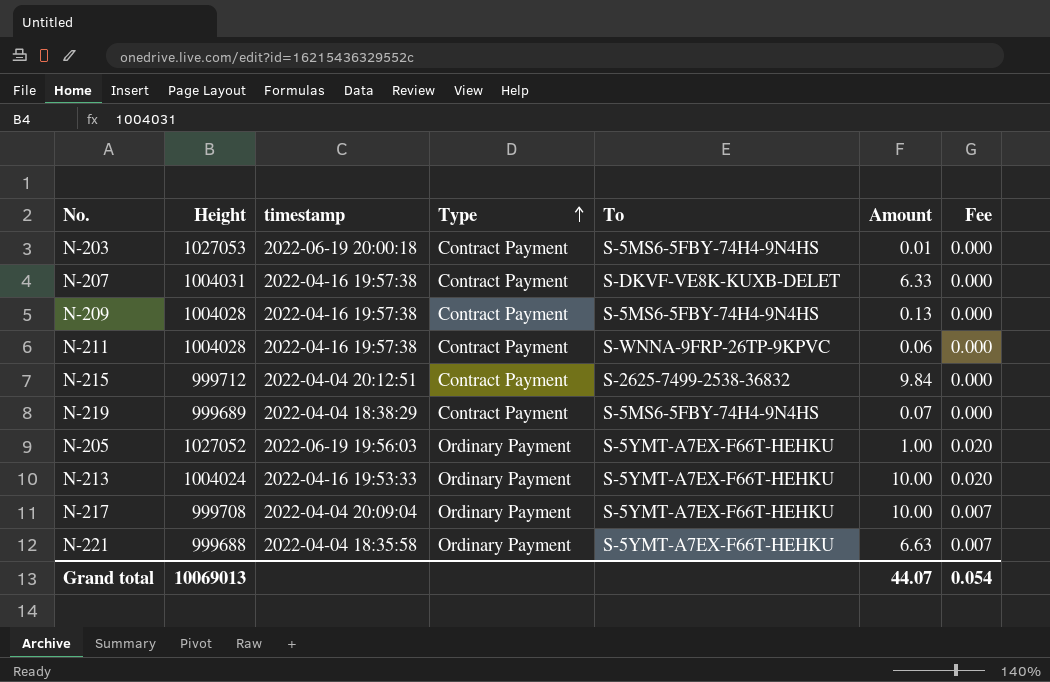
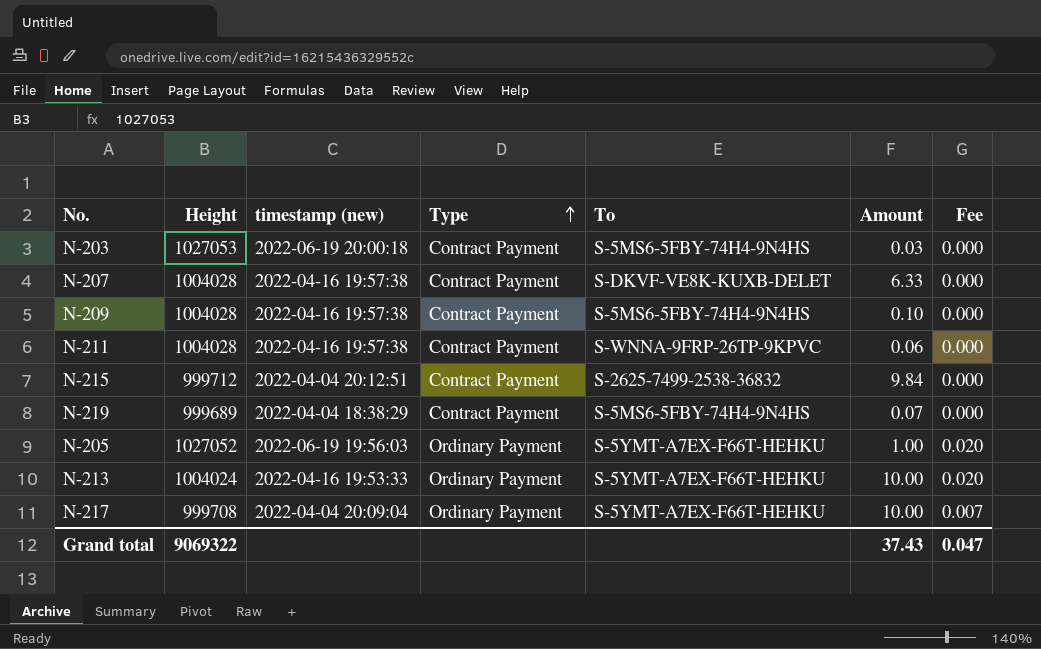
column name: timestamp -> timestamp (new)
row N-221: 999688 | 2022-04-04 18:35:58 | Ordinary Payment | S-5YMT-A7EX-F66T-HEHKU | 6.63 | 0.007 -> none
N-203 | Amount: 0.01 -> 0.03
N-207 | Height: 1004031 -> 1004028
N-209 | Amount: 0.13 -> 0.10
Grand total | Height: 10069013 -> 9069322
Grand total | Amount: 44.07 -> 37.43
Grand total | Fee: 0.054 -> 0.047

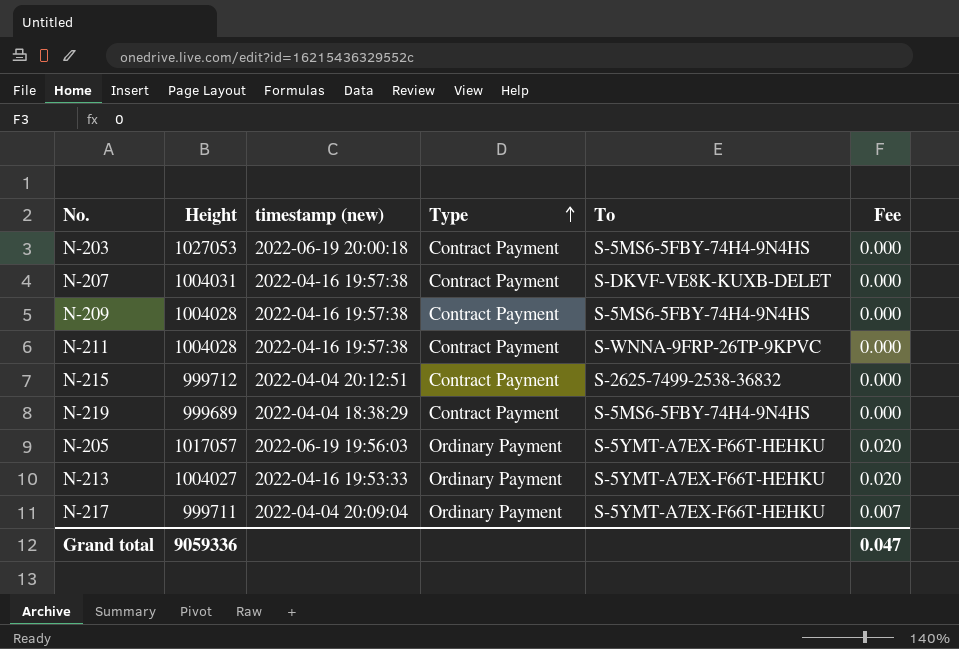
column Amount | position: 6 -> none
N-207 | Height: 1004028 -> 1004031
N-205 | Height: 1027052 -> 1017057
N-213 | Height: 1004024 -> 1004027
N-217 | Height: 999708 -> 999711
Grand total | Height: 9069322 -> 9059336

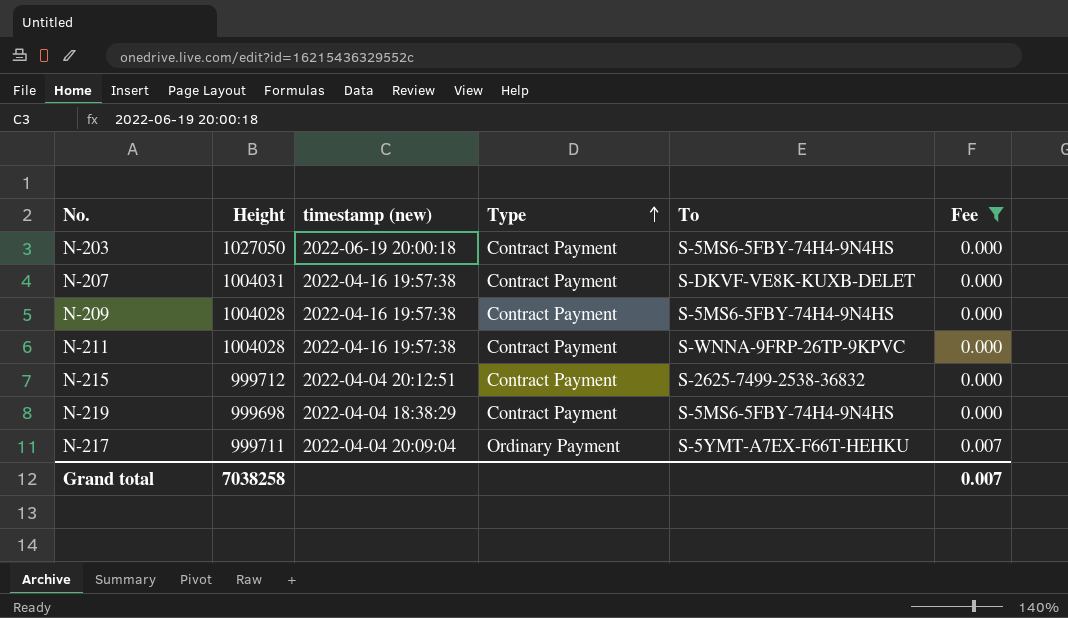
filter: none -> Fee != 0.020
N-203 | Height: 1027053 -> 1027050
N-219 | Height: 999689 -> 999698
Grand total | Height: 9059336 -> 7038258
Grand total | Fee: 0.047 -> 0.007

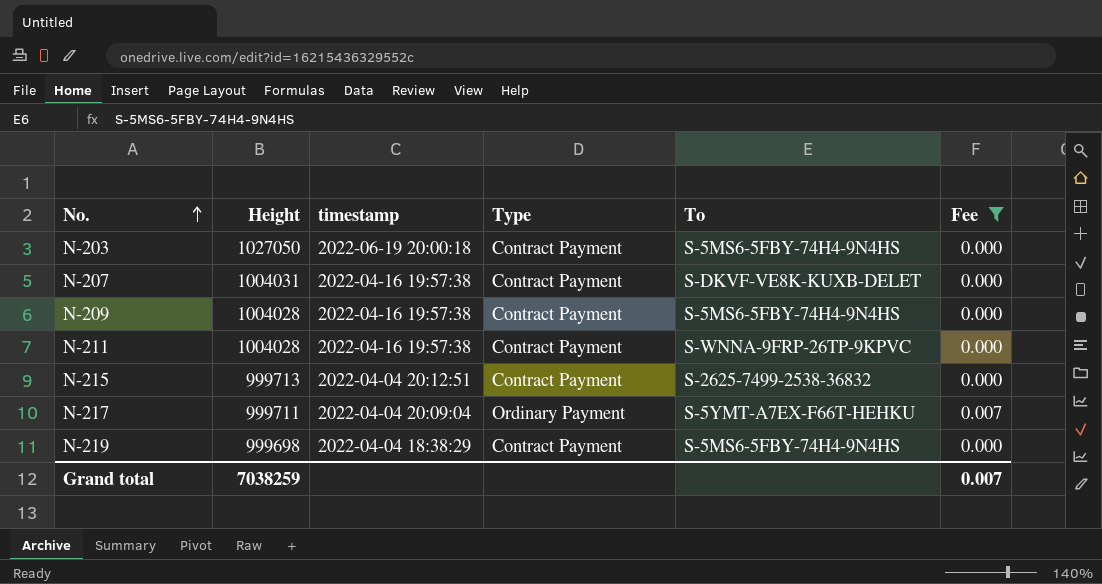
row order: Type ascending -> No. ascending
column name: timestamp (new) -> timestamp
N-215 | Height: 999712 -> 999713
Grand total | Height: 7038258 -> 7038259

